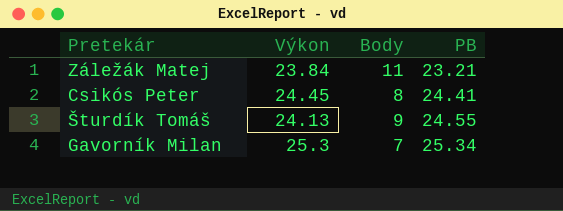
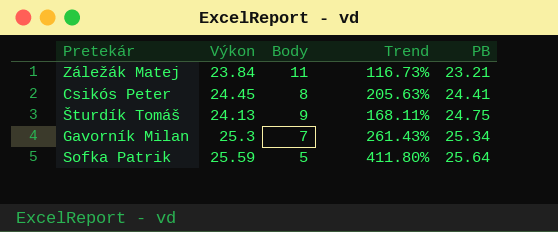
column Trend | formula: none -> ([Výkon] - [Body]) / [Body]
Šturdík Tomáš | PB: 24.55 -> 24.75
row Sofka Patrik: none -> 25.59 | 5 | 411.80% | 25.64

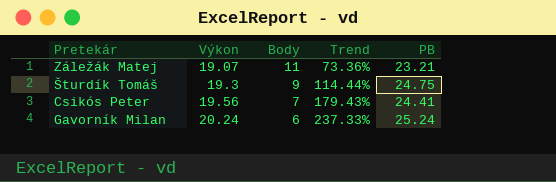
row order: PB ascending -> Výkon ascending
row Sofka Patrik: 25.59 | 5 | 411.80% | 25.64 -> none
Záležák Matej | Výkon: 23.84 -> 19.07
Záležák Matej | Trend: 116.73% -> 73.36%
Šturdík Tomáš | Výkon: 24.13 -> 19.3
Šturdík Tomáš | Trend: 168.11% -> 114.44%
Csikós Peter | Výkon: 24.45 -> 19.56
Csikós Peter | Body: 8 -> 7
Csikós Peter | Trend: 205.63% -> 179.43%
Gavorník Milan | Výkon: 25.3 -> 20.24
Gavorník Milan | Body: 7 -> 6
Gavorník Milan | Trend: 261.43% -> 237.33%
Gavorník Milan | PB: 25.34 -> 25.24

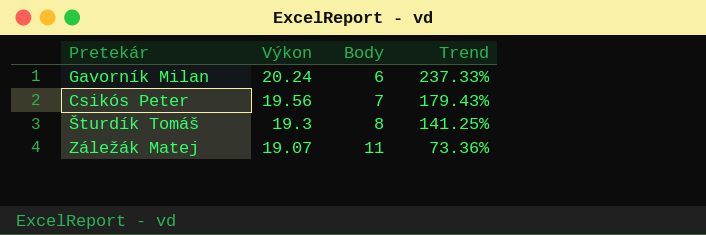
row order: Výkon ascending -> Výkon descending
column PB | position: 5 -> none
Šturdík Tomáš | Body: 9 -> 8
Šturdík Tomáš | Trend: 114.44% -> 141.25%

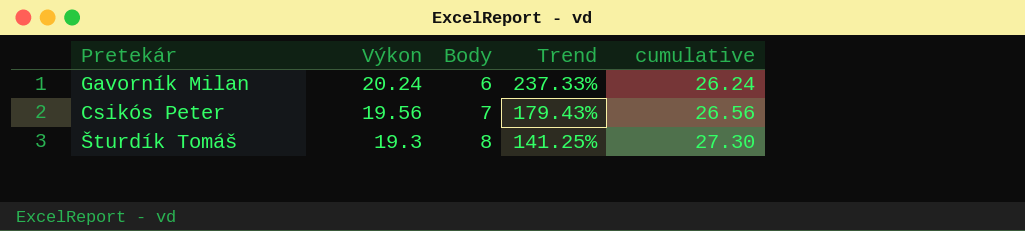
column cumulative | formula: none -> [Výkon] + [Body]
row Záležák Matej: 19.07 | 11 | 73.36% -> none

